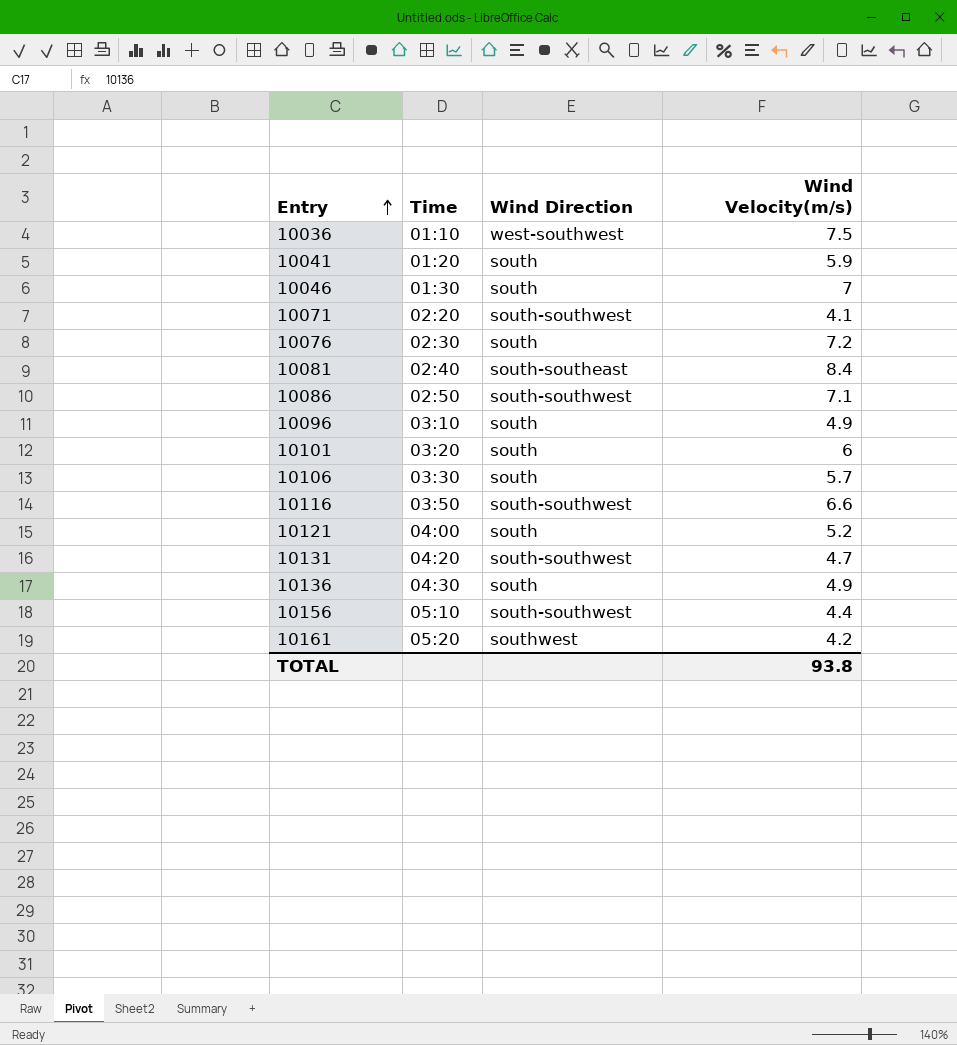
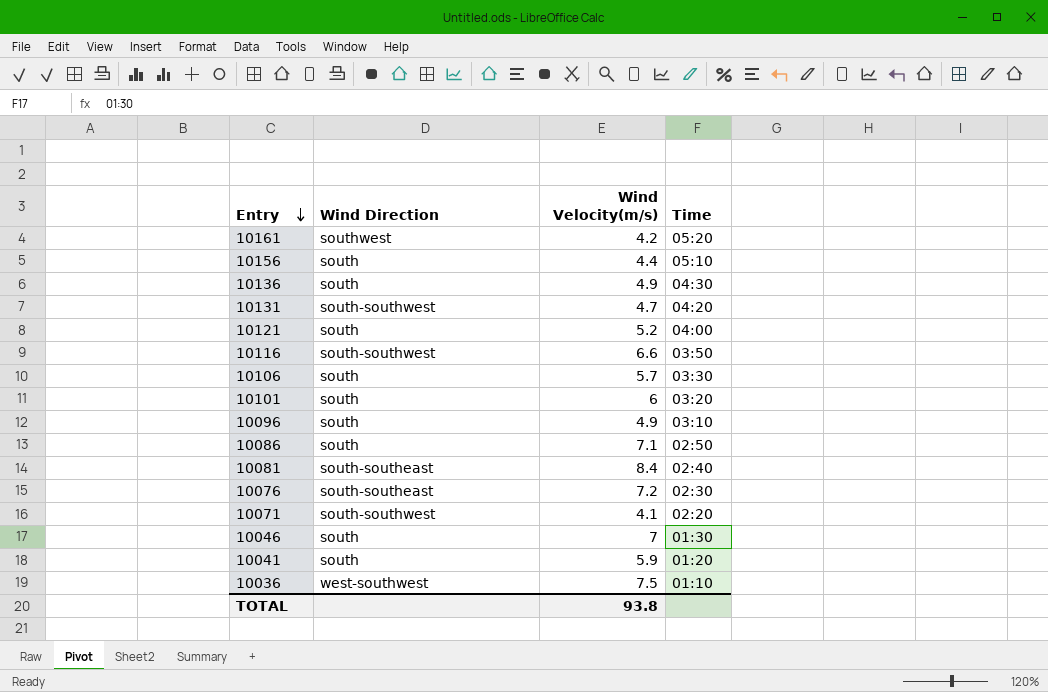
row order: Entry ascending -> Entry descending
column Time | position: 2 -> 4
10156 | Wind Direction: south-southwest -> south
10086 | Wind Direction: south-southwest -> south
10076 | Wind Direction: south -> south-southeast

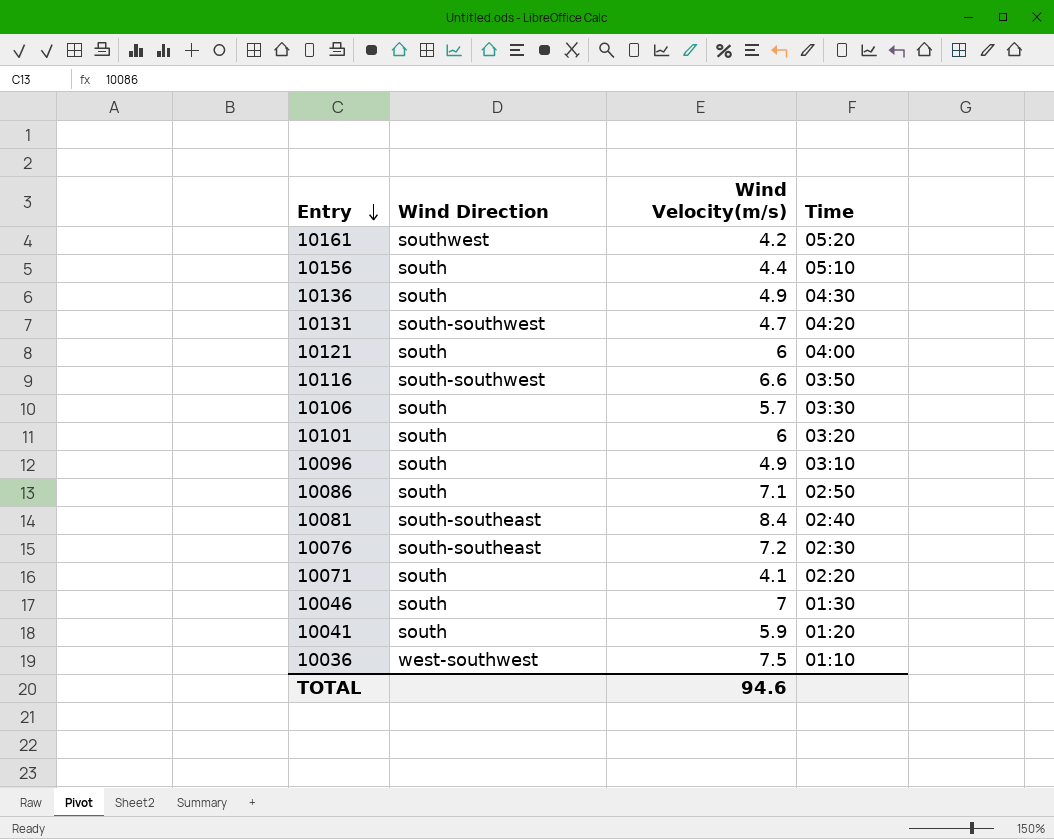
10121 | Wind Velocity(m/s): 5.2 -> 6
10071 | Wind Direction: south-southwest -> south
TOTAL | Wind Velocity(m/s): 93.8 -> 94.6

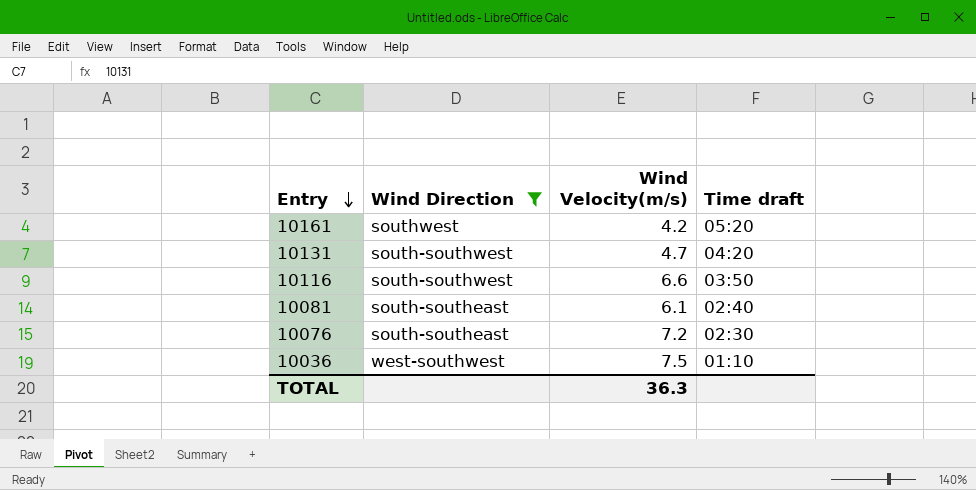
filter: none -> Wind Direction != south
column name: Time -> Time draft
10081 | Wind Velocity(m/s): 8.4 -> 6.1
TOTAL | Wind Velocity(m/s): 94.6 -> 36.3

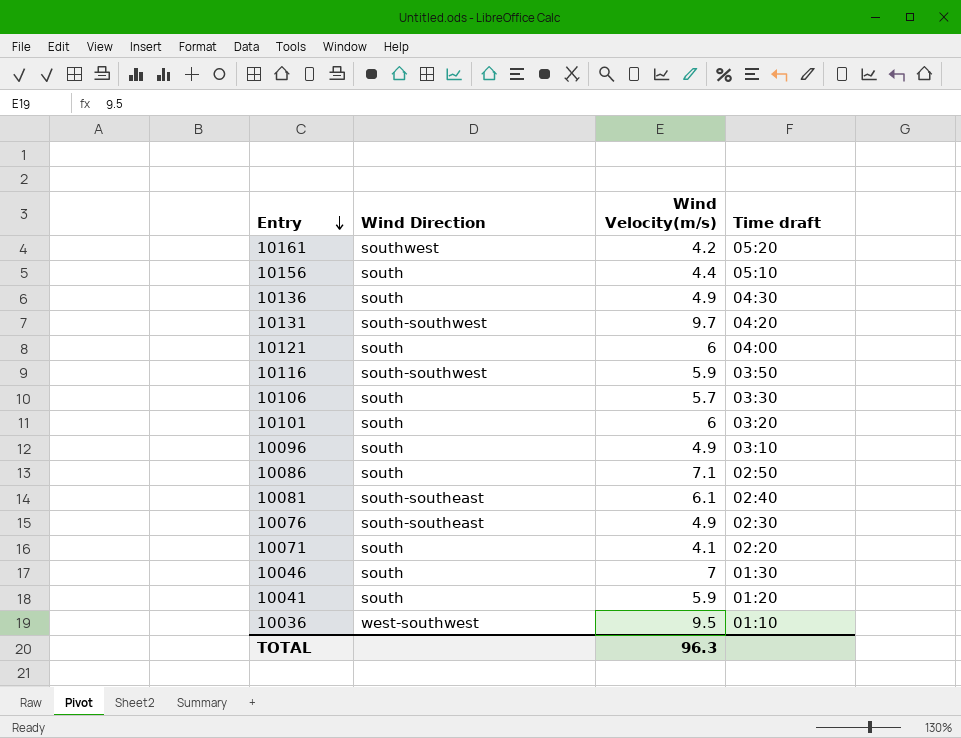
filter: Wind Direction != south -> none
10131 | Wind Velocity(m/s): 4.7 -> 9.7
10116 | Wind Velocity(m/s): 6.6 -> 5.9
10076 | Wind Velocity(m/s): 7.2 -> 4.9
10036 | Wind Velocity(m/s): 7.5 -> 9.5
TOTAL | Wind Velocity(m/s): 36.3 -> 96.3

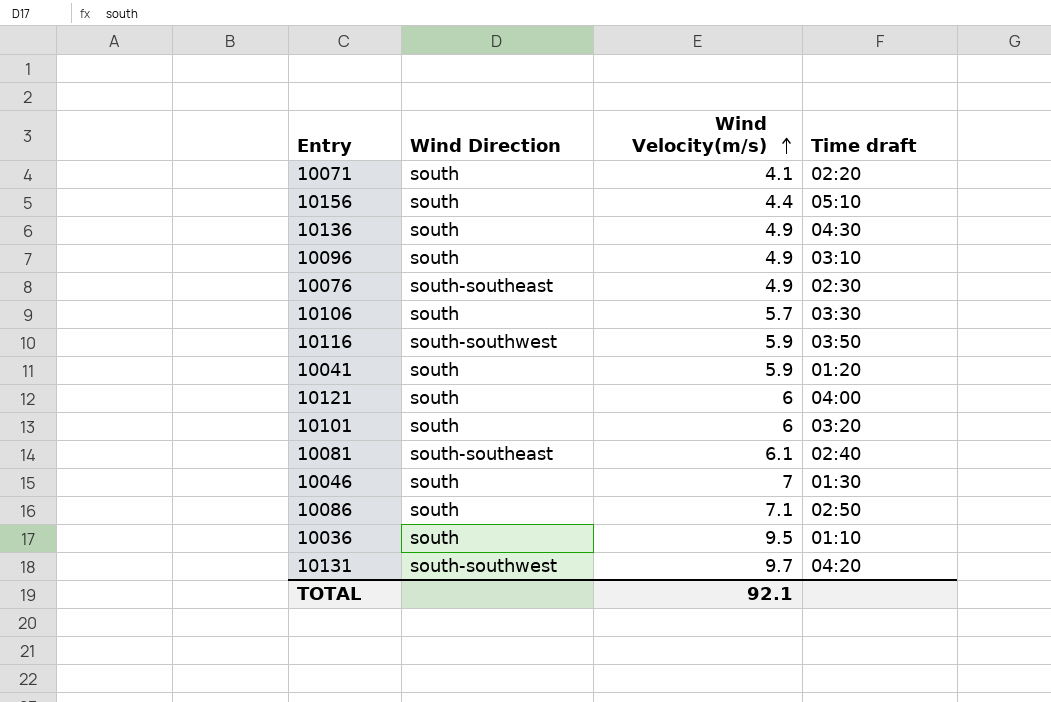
row order: Entry descending -> Wind Velocity(m/s) ascending
row 10161: southwest | 4.2 | 05:20 -> none
10036 | Wind Direction: west-southwest -> south
TOTAL | Wind Velocity(m/s): 96.3 -> 92.1

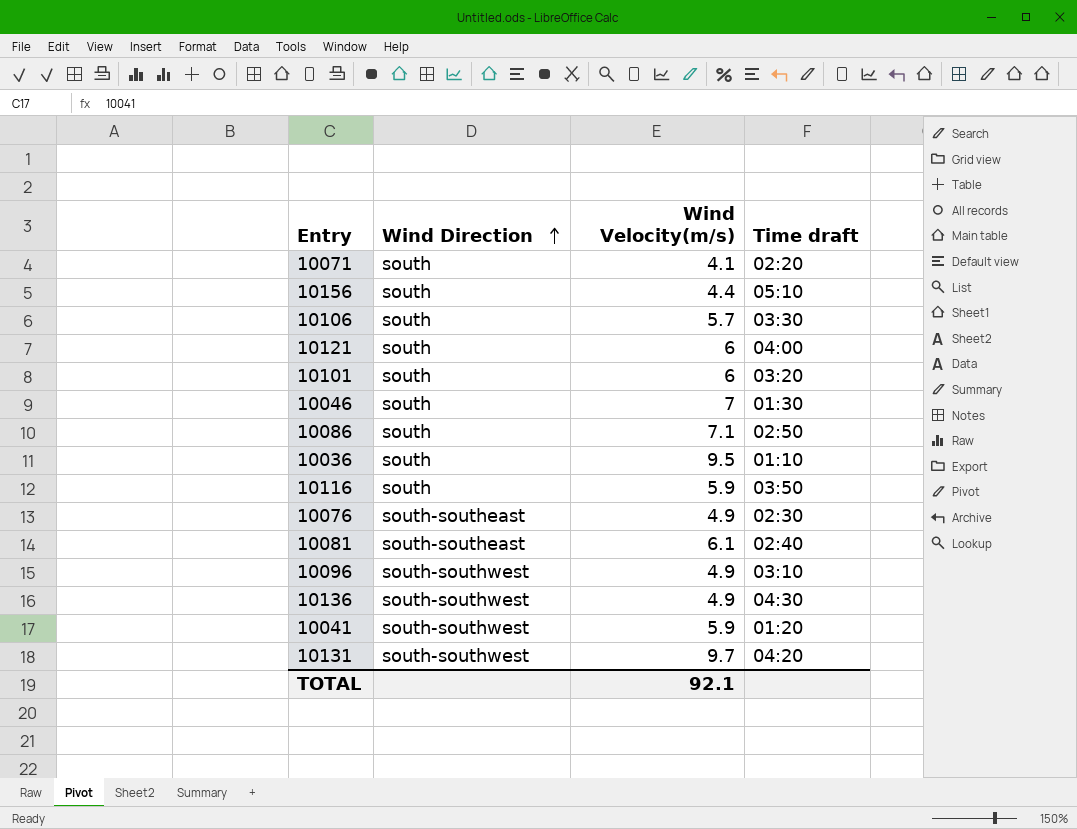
row order: Wind Velocity(m/s) ascending -> Wind Direction ascending
10116 | Wind Direction: south-southwest -> south
10096 | Wind Direction: south -> south-southwest
10136 | Wind Direction: south -> south-southwest
10041 | Wind Direction: south -> south-southwest

